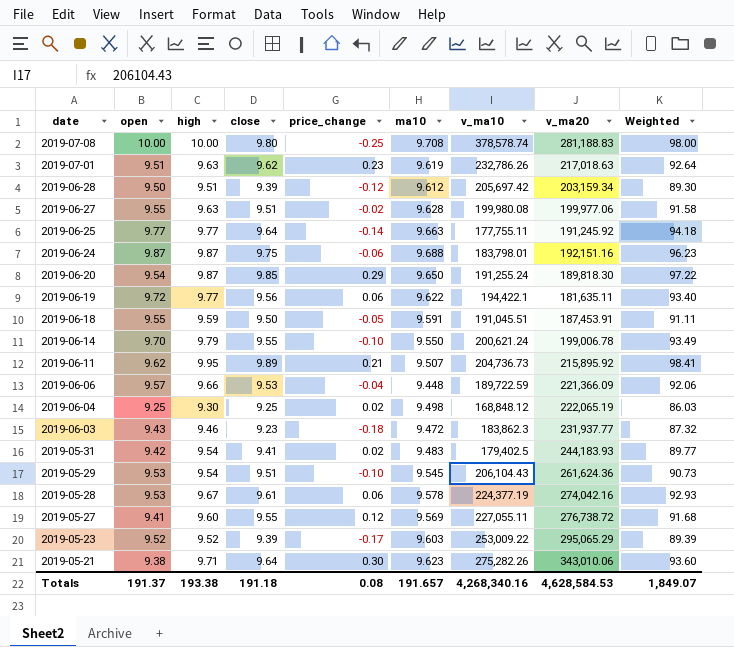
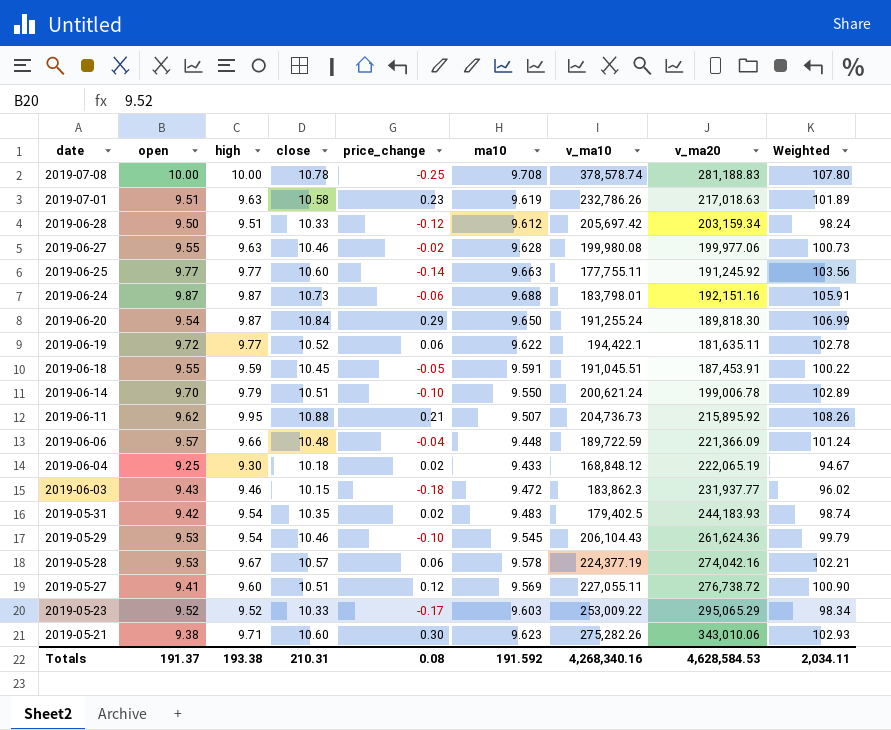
2019-07-08 | close: 9.80 -> 10.78
2019-07-08 | Weighted: 98.00 -> 107.80
2019-07-01 | close: 9.62 -> 10.58
2019-07-01 | Weighted: 92.64 -> 101.89
2019-06-28 | close: 9.39 -> 10.33
2019-06-28 | Weighted: 89.30 -> 98.24
2019-06-27 | close: 9.51 -> 10.46
2019-06-27 | Weighted: 91.58 -> 100.73
2019-06-25 | close: 9.64 -> 10.60
2019-06-25 | Weighted: 94.18 -> 103.56
2019-06-24 | close: 9.75 -> 10.73
2019-06-24 | Weighted: 96.23 -> 105.91
2019-06-20 | close: 9.85 -> 10.84
2019-06-20 | Weighted: 97.22 -> 106.99
2019-06-19 | close: 9.56 -> 10.52
2019-06-19 | Weighted: 93.40 -> 102.78
2019-06-18 | close: 9.50 -> 10.45
2019-06-18 | Weighted: 91.11 -> 100.22
2019-06-14 | close: 9.55 -> 10.51
2019-06-14 | Weighted: 93.49 -> 102.89
2019-06-11 | close: 9.89 -> 10.88
2019-06-11 | Weighted: 98.41 -> 108.26
2019-06-06 | close: 9.53 -> 10.48
2019-06-06 | Weighted: 92.06 -> 101.24
2019-06-04 | close: 9.25 -> 10.18
2019-06-04 | ma10: 9.498 -> 9.433
2019-06-04 | Weighted: 86.03 -> 94.67
2019-06-03 | close: 9.23 -> 10.15
2019-06-03 | Weighted: 87.32 -> 96.02
2019-05-31 | close: 9.41 -> 10.35
2019-05-31 | Weighted: 89.77 -> 98.74
2019-05-29 | close: 9.51 -> 10.46
2019-05-29 | Weighted: 90.73 -> 99.79
2019-05-28 | close: 9.61 -> 10.57
2019-05-28 | Weighted: 92.93 -> 102.21
2019-05-27 | close: 9.55 -> 10.51
2019-05-27 | Weighted: 91.68 -> 100.90
2019-05-23 | close: 9.39 -> 10.33
2019-05-23 | Weighted: 89.39 -> 98.34
2019-05-21 | close: 9.64 -> 10.60
2019-05-21 | Weighted: 93.60 -> 102.93
Totals | close: 191.18 -> 210.31
Totals | ma10: 191.657 -> 191.592
Totals | Weighted: 1,849.07 -> 2,034.11

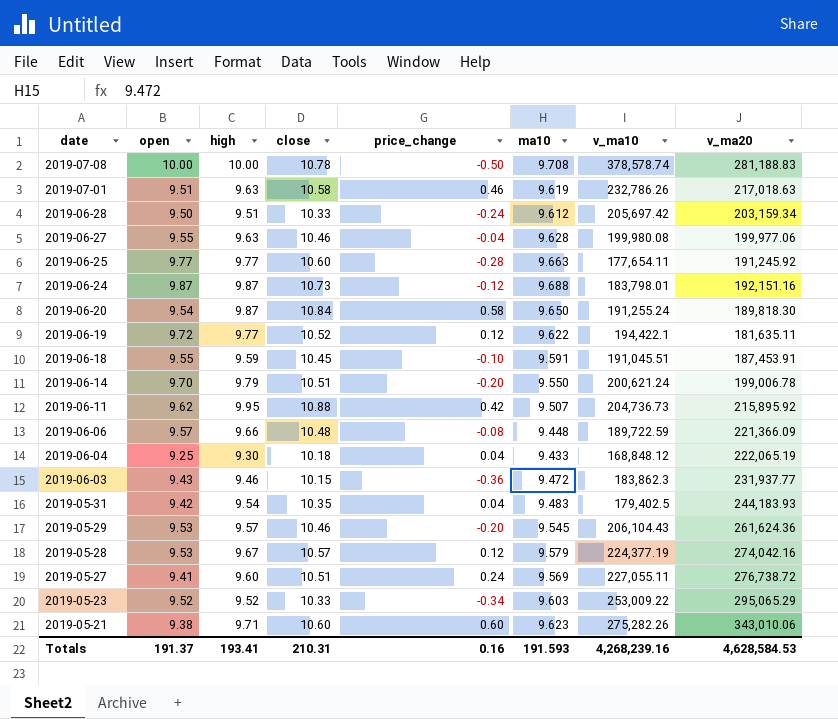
column Weighted | formula: [high] * [close] -> none
2019-07-08 | price_change: -0.25 -> -0.50
2019-07-01 | price_change: 0.23 -> 0.46
2019-06-28 | price_change: -0.12 -> -0.24
2019-06-27 | price_change: -0.02 -> -0.04
2019-06-25 | price_change: -0.14 -> -0.28
2019-06-25 | v_ma10: 177,755.11 -> 177,654.11
2019-06-24 | price_change: -0.06 -> -0.12
2019-06-20 | price_change: 0.29 -> 0.58
2019-06-19 | price_change: 0.06 -> 0.12
2019-06-18 | price_change: -0.05 -> -0.10
2019-06-14 | price_change: -0.10 -> -0.20
2019-06-11 | price_change: 0.21 -> 0.42
2019-06-06 | price_change: -0.04 -> -0.08
2019-06-04 | price_change: 0.02 -> 0.04
2019-06-03 | price_change: -0.18 -> -0.36
2019-05-31 | price_change: 0.02 -> 0.04
2019-05-29 | high: 9.54 -> 9.57
2019-05-29 | price_change: -0.10 -> -0.20
2019-05-28 | price_change: 0.06 -> 0.12
2019-05-28 | ma10: 9.578 -> 9.579
2019-05-27 | price_change: 0.12 -> 0.24
2019-05-23 | price_change: -0.17 -> -0.34
2019-05-21 | price_change: 0.30 -> 0.60
Totals | high: 193.38 -> 193.41
Totals | price_change: 0.08 -> 0.16
Totals | ma10: 191.592 -> 191.593
Totals | v_ma10: 4,268,340.16 -> 4,268,239.16

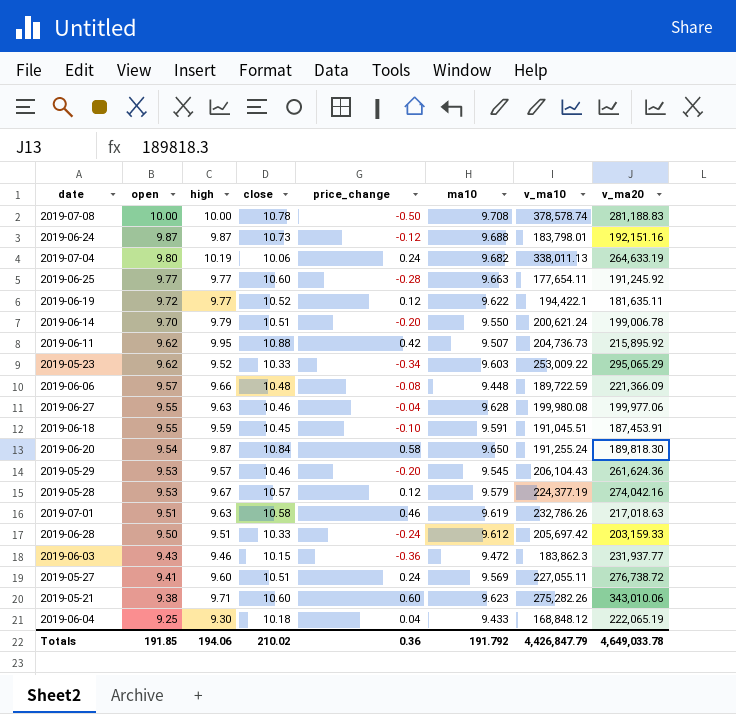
row order: date descending -> open descending
row 2019-05-31: 9.42 | 9.54 | 10.35 | 0.04 | 9.483 | 179,402.5 | 244,183.93 -> none
row 2019-07-04: none -> 9.80 | 10.19 | 10.06 | 0.24 | 9.682 | 338,011.13 | 264,633.19
2019-05-23 | open: 9.52 -> 9.62
2019-06-28 | v_ma20: 203,159.34 -> 203,159.33
Totals | open: 191.37 -> 191.85
Totals | high: 193.41 -> 194.06
Totals | close: 210.31 -> 210.02
Totals | price_change: 0.16 -> 0.36
Totals | ma10: 191.593 -> 191.792
Totals | v_ma10: 4,268,239.16 -> 4,426,847.79
Totals | v_ma20: 4,628,584.53 -> 4,649,033.78

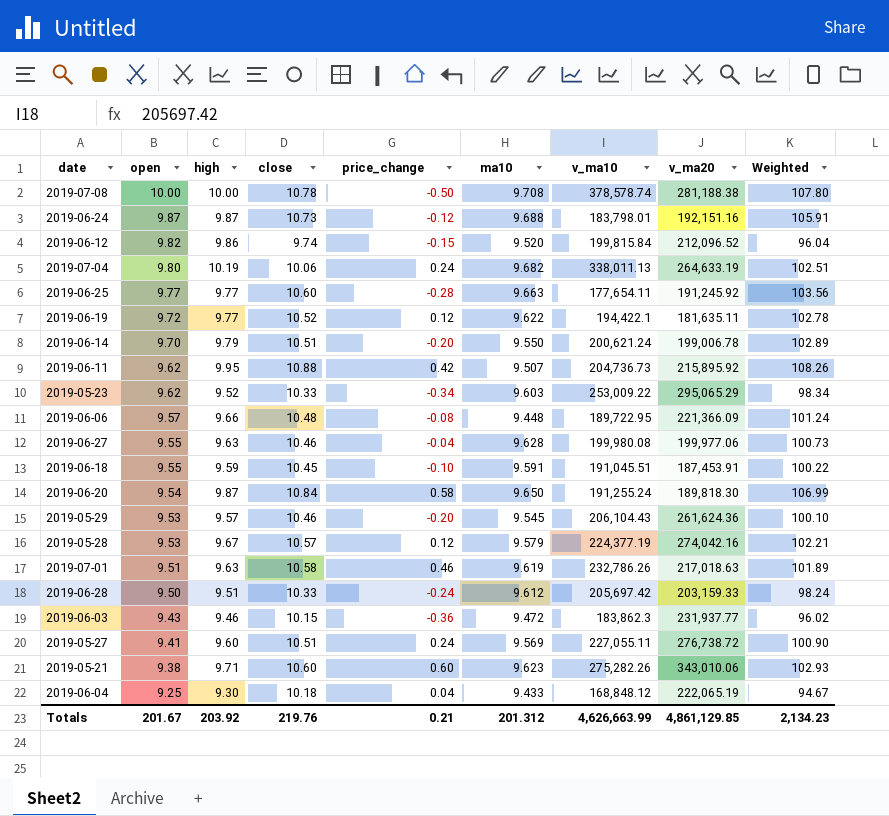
column Weighted | formula: none -> [high] * [close]
2019-07-08 | v_ma20: 281,188.83 -> 281,188.38
row 2019-06-12: none -> 9.82 | 9.86 | 9.74 | -0.15 | 9.520 | 199,815.84 | 212,096.52 | 96.04
2019-06-06 | v_ma10: 189,722.59 -> 189,722.95
Totals | open: 191.85 -> 201.67
Totals | high: 194.06 -> 203.92
Totals | close: 210.02 -> 219.76
Totals | price_change: 0.36 -> 0.21
Totals | ma10: 191.792 -> 201.312
Totals | v_ma10: 4,426,847.79 -> 4,626,663.99
Totals | v_ma20: 4,649,033.78 -> 4,861,129.85

